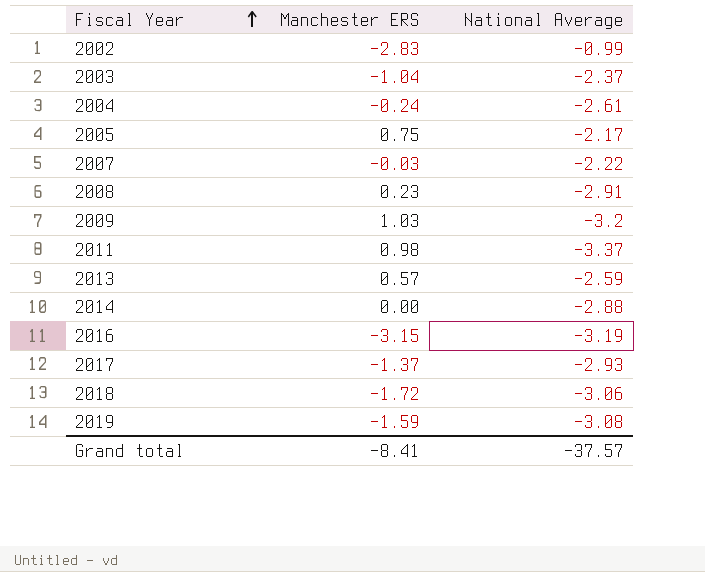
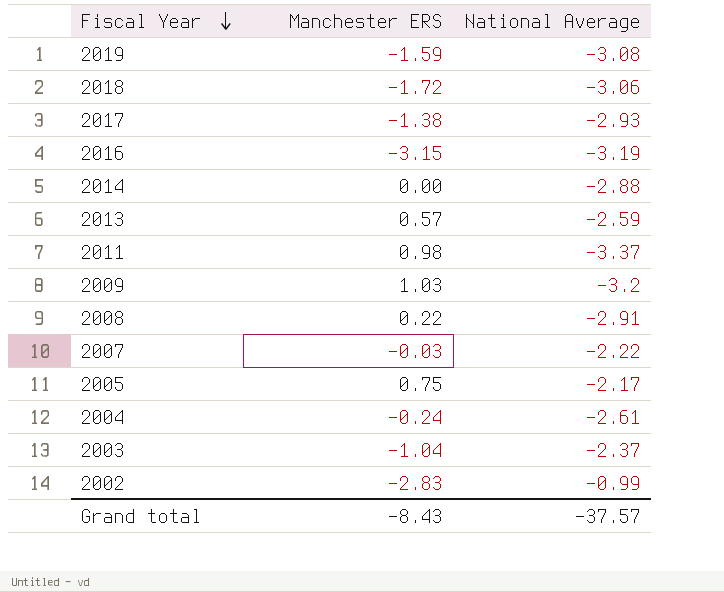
row order: Fiscal Year ascending -> Fiscal Year descending
2017 | Manchester ERS: -1.37 -> -1.38
2008 | Manchester ERS: 0.23 -> 0.22
Grand total | Manchester ERS: -8.41 -> -8.43

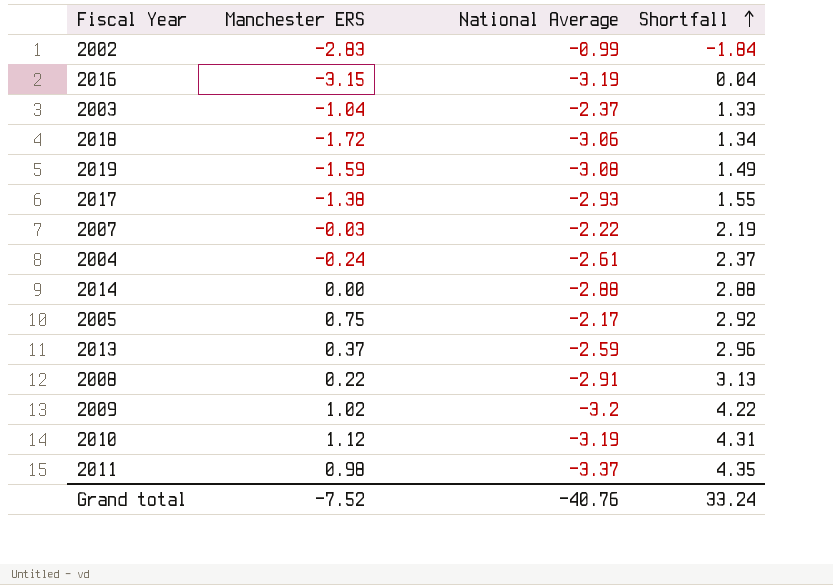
row order: Fiscal Year descending -> Shortfall ascending
column Shortfall | formula: none -> [Manchester ERS] - [National Average]
2013 | Manchester ERS: 0.57 -> 0.37
2009 | Manchester ERS: 1.03 -> 1.02
row 2010: none -> 1.12 | -3.19 | 4.31
Grand total | Manchester ERS: -8.43 -> -7.52
Grand total | National Average: -37.57 -> -40.76

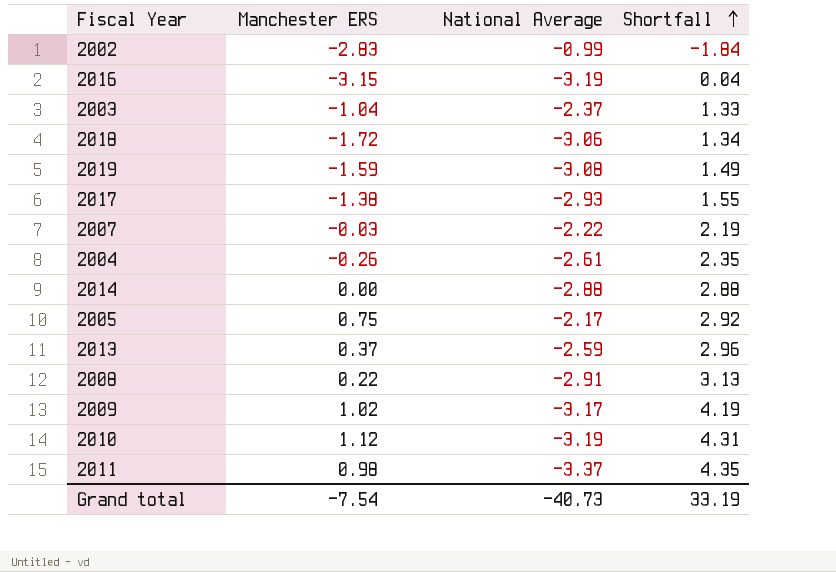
2004 | Manchester ERS: -0.24 -> -0.26
2004 | Shortfall: 2.37 -> 2.35
2009 | National Average: -3.2 -> -3.17
2009 | Shortfall: 4.22 -> 4.19
Grand total | Manchester ERS: -7.52 -> -7.54
Grand total | National Average: -40.76 -> -40.73
Grand total | Shortfall: 33.24 -> 33.19

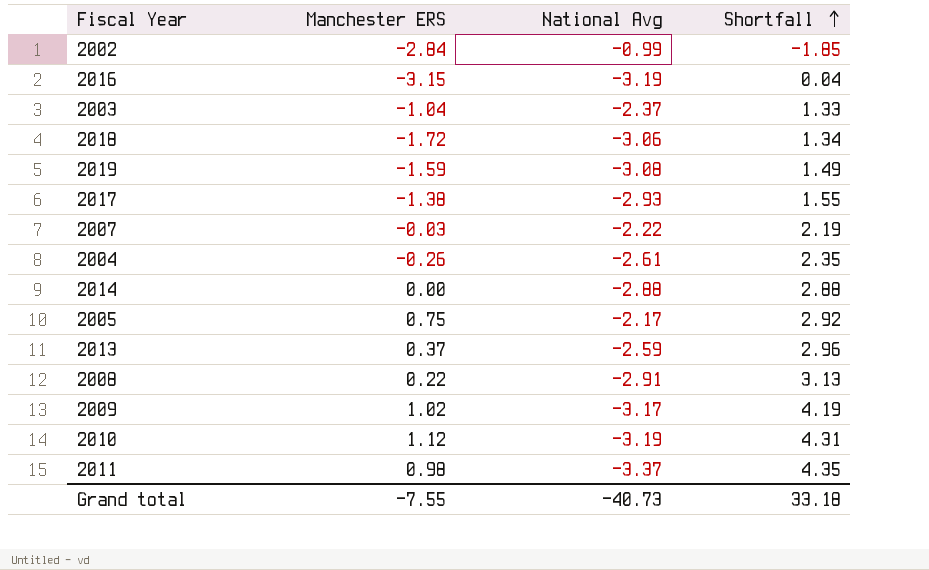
column name: National Average -> National Avg
2002 | Manchester ERS: -2.83 -> -2.84
2002 | Shortfall: -1.84 -> -1.85
Grand total | Manchester ERS: -7.54 -> -7.55
Grand total | Shortfall: 33.19 -> 33.18

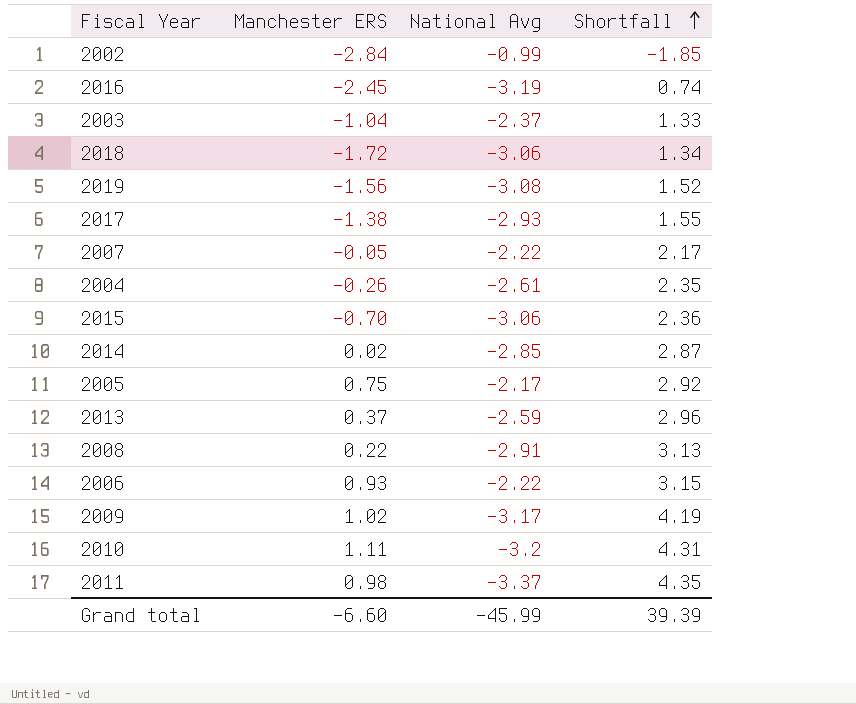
2016 | Manchester ERS: -3.15 -> -2.45
2016 | Shortfall: 0.04 -> 0.74
2019 | Manchester ERS: -1.59 -> -1.56
2019 | Shortfall: 1.49 -> 1.52
2007 | Manchester ERS: -0.03 -> -0.05
2007 | Shortfall: 2.19 -> 2.17
row 2015: none -> -0.70 | -3.06 | 2.36
2014 | Manchester ERS: 0.00 -> 0.02
2014 | National Avg: -2.88 -> -2.85
2014 | Shortfall: 2.88 -> 2.87
row 2006: none -> 0.93 | -2.22 | 3.15
2010 | Manchester ERS: 1.12 -> 1.11
2010 | National Avg: -3.19 -> -3.2
Grand total | Manchester ERS: -7.55 -> -6.60
Grand total | National Avg: -40.73 -> -45.99
Grand total | Shortfall: 33.18 -> 39.39

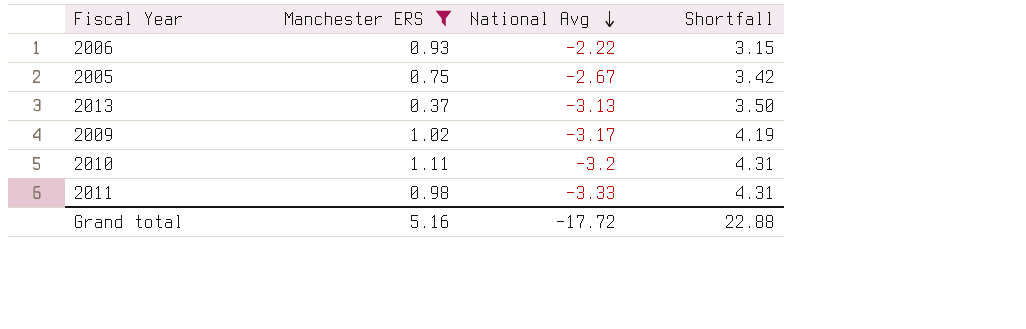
filter: none -> Manchester ERS >= 0.37
row order: Shortfall ascending -> National Avg descending
2005 | National Avg: -2.17 -> -2.67
2005 | Shortfall: 2.92 -> 3.42
2013 | National Avg: -2.59 -> -3.13
2013 | Shortfall: 2.96 -> 3.50
2011 | National Avg: -3.37 -> -3.33
2011 | Shortfall: 4.35 -> 4.31
Grand total | Manchester ERS: -6.60 -> 5.16
Grand total | National Avg: -45.99 -> -17.72
Grand total | Shortfall: 39.39 -> 22.88

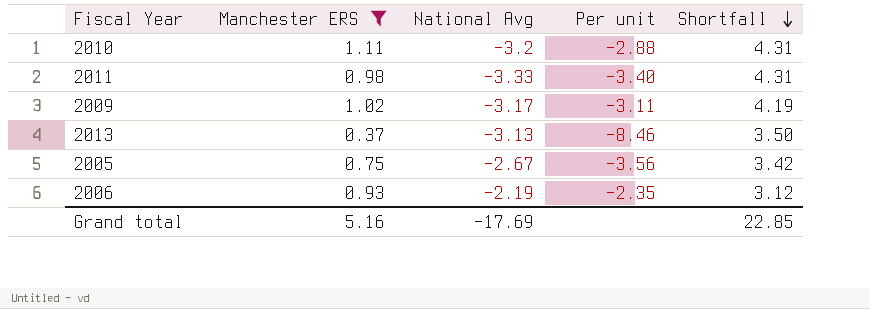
row order: National Avg descending -> Shortfall descending
column Per unit | formula: none -> [National Avg] / [Manchester ERS]
2006 | National Avg: -2.22 -> -2.19
2006 | Shortfall: 3.15 -> 3.12
Grand total | National Avg: -17.72 -> -17.69
Grand total | Shortfall: 22.88 -> 22.85

